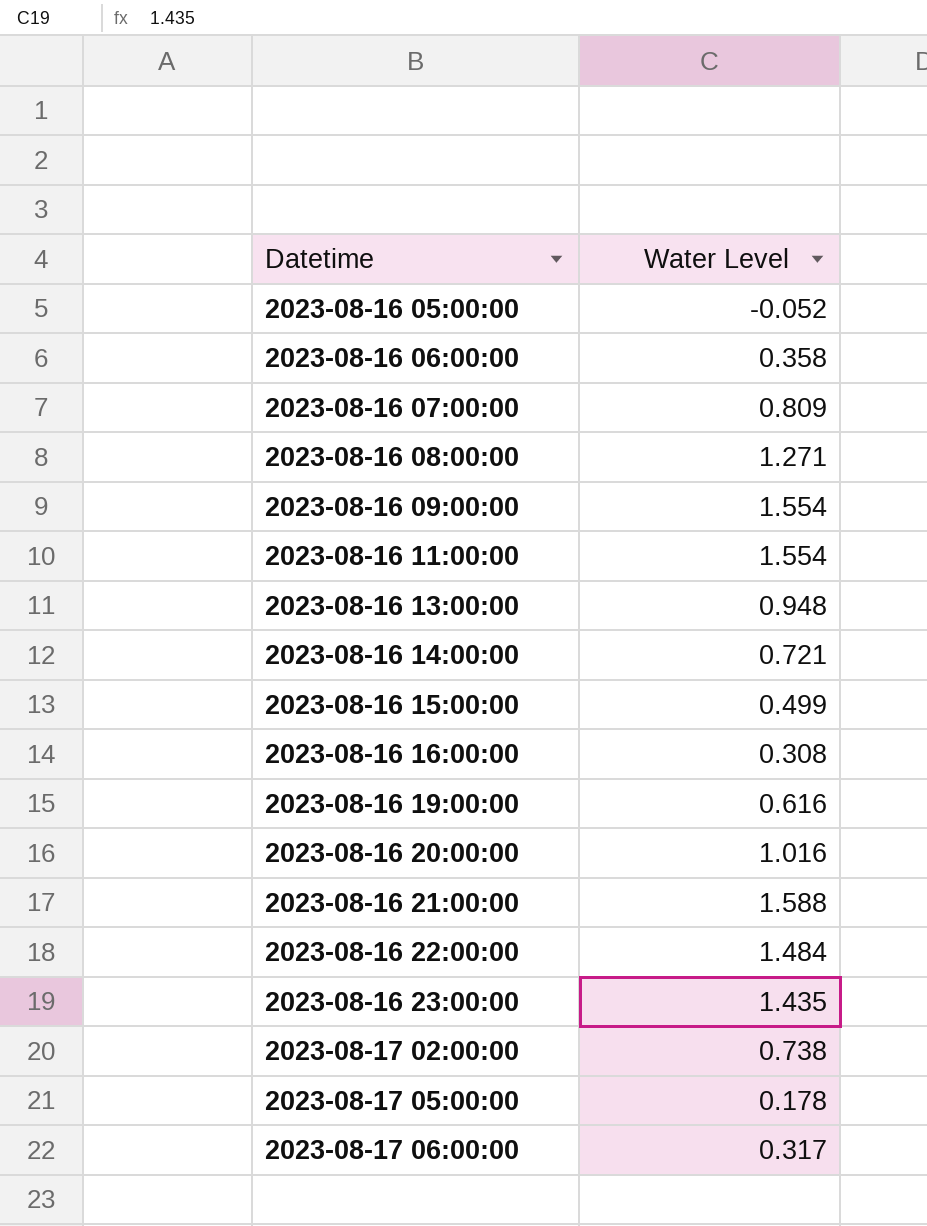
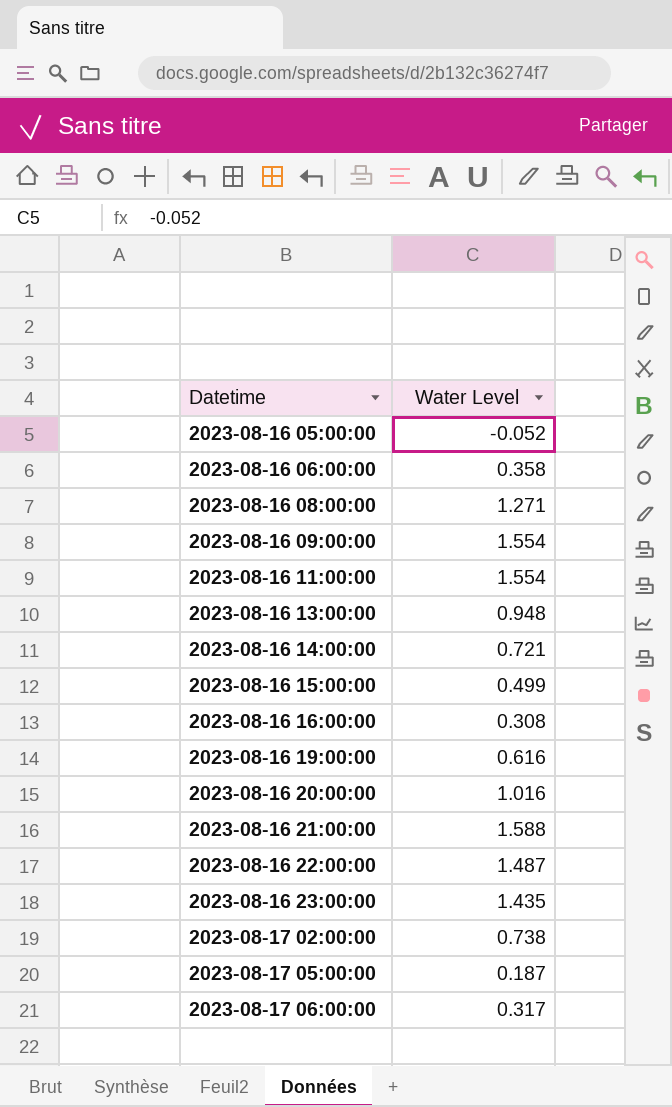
row 2023-08-16 07:00:00: 0.809 -> none
2023-08-16 22:00:00 | Water Level: 1.484 -> 1.487
2023-08-17 05:00:00 | Water Level: 0.178 -> 0.187

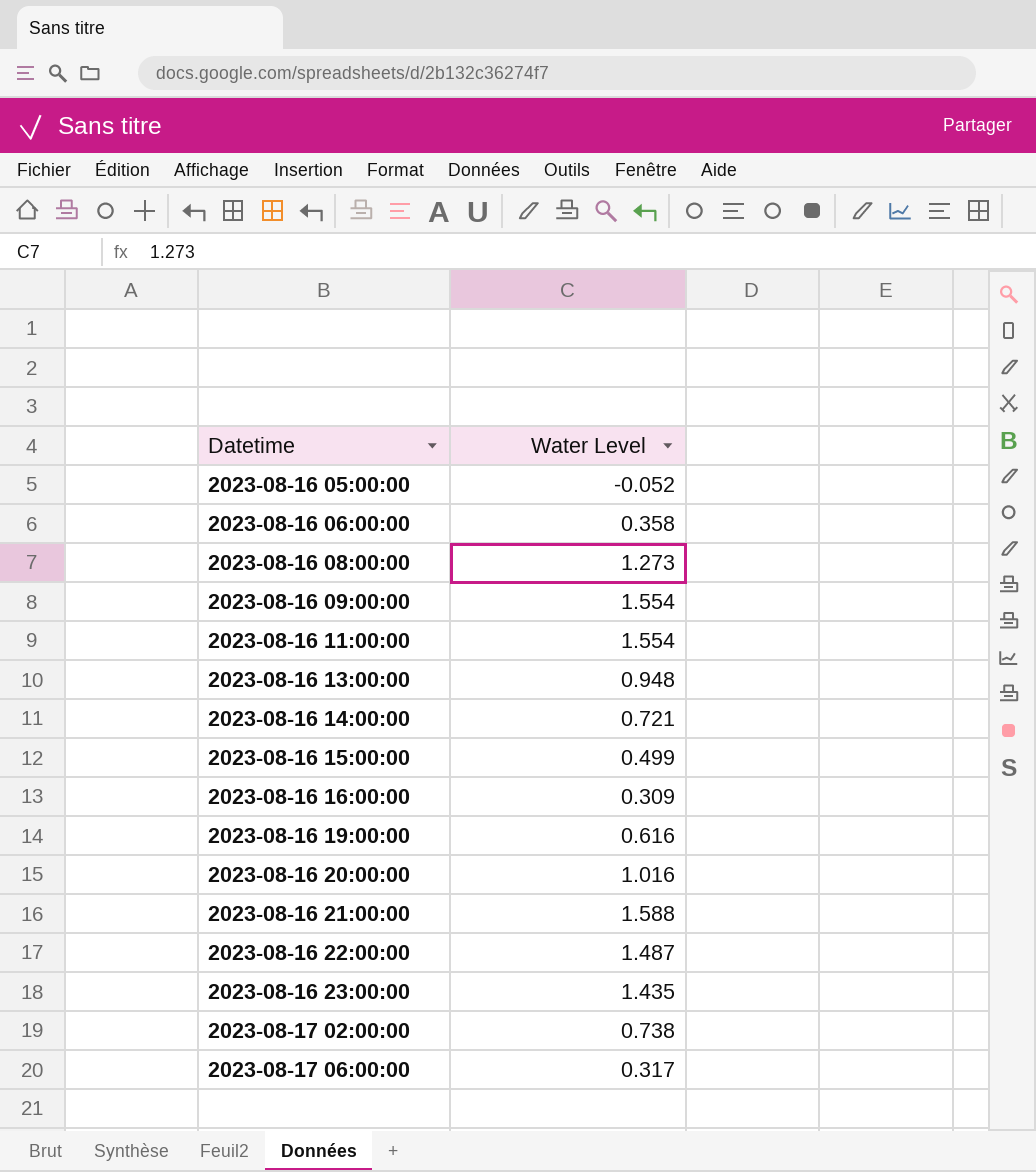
row 2023-08-17 05:00:00: 0.187 -> none
2023-08-16 08:00:00 | Water Level: 1.271 -> 1.273
2023-08-16 16:00:00 | Water Level: 0.308 -> 0.309

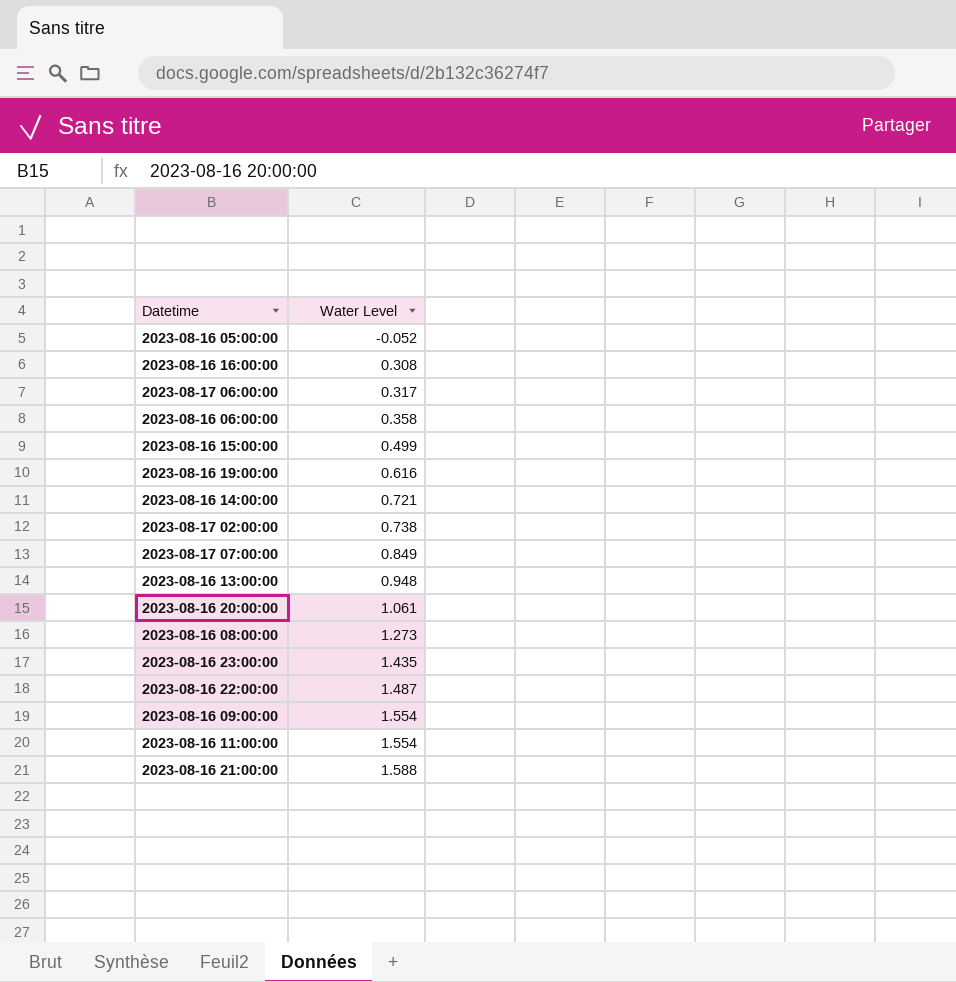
row order: Datetime ascending -> Water Level ascending
2023-08-16 16:00:00 | Water Level: 0.309 -> 0.308
row 2023-08-17 07:00:00: none -> 0.849
2023-08-16 20:00:00 | Water Level: 1.016 -> 1.061

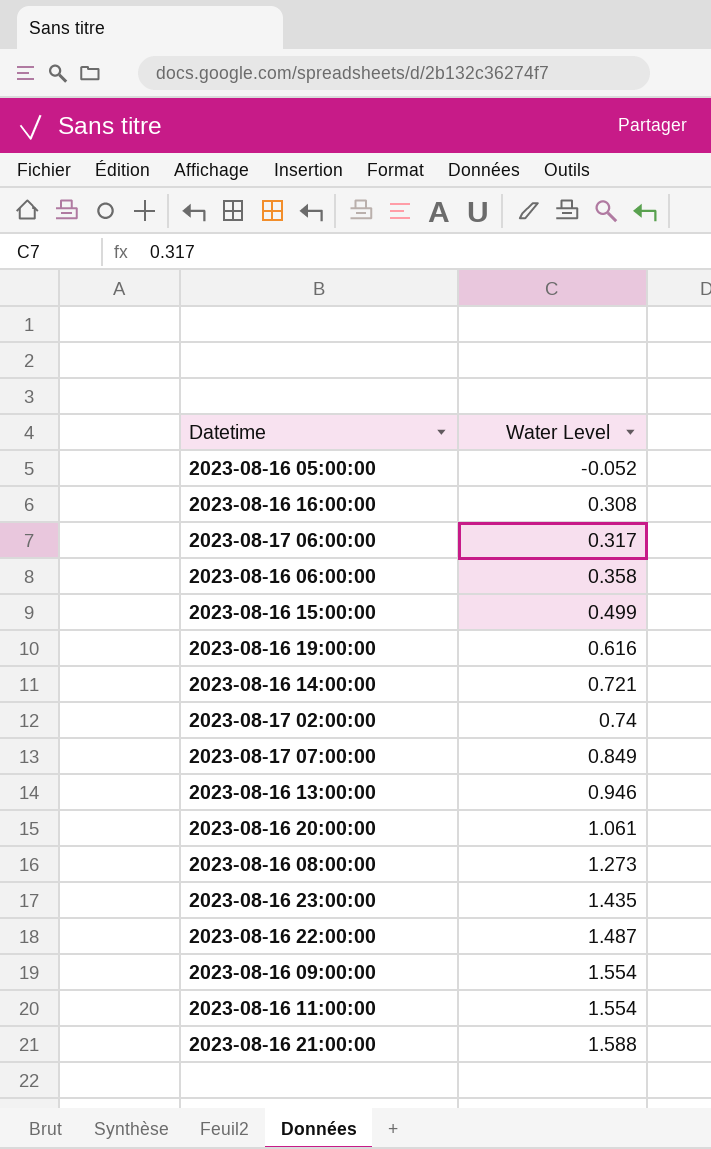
2023-08-17 02:00:00 | Water Level: 0.738 -> 0.74
2023-08-16 13:00:00 | Water Level: 0.948 -> 0.946

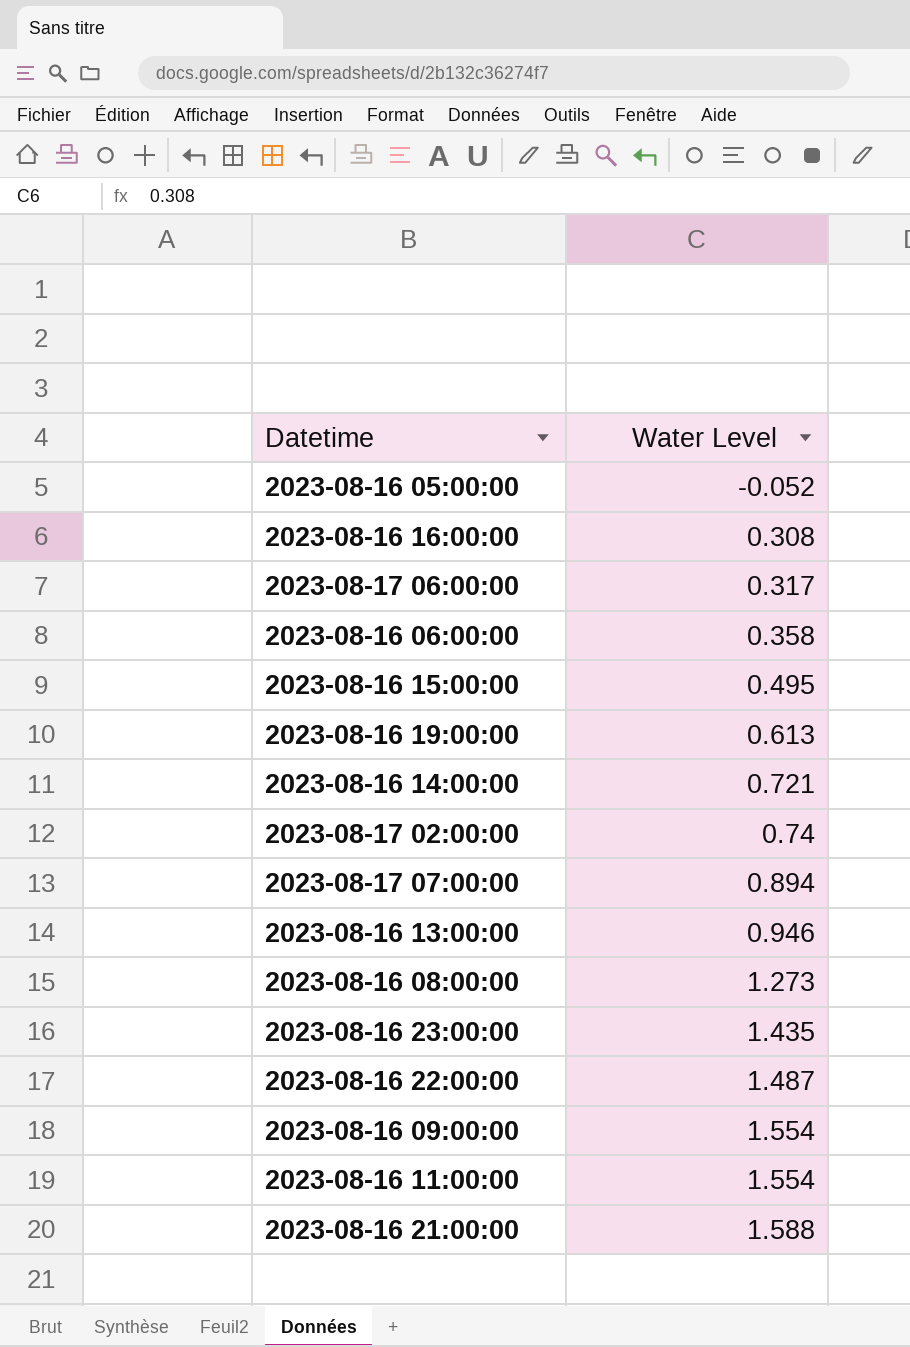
row 2023-08-16 20:00:00: 1.061 -> none
2023-08-16 15:00:00 | Water Level: 0.499 -> 0.495
2023-08-16 19:00:00 | Water Level: 0.616 -> 0.613
2023-08-17 07:00:00 | Water Level: 0.849 -> 0.894

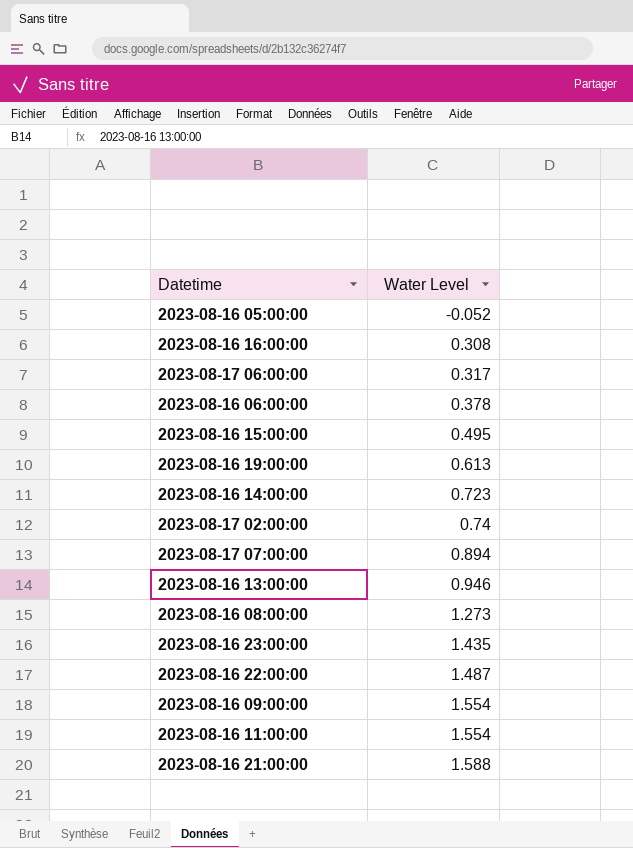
2023-08-16 06:00:00 | Water Level: 0.358 -> 0.378
2023-08-16 14:00:00 | Water Level: 0.721 -> 0.723

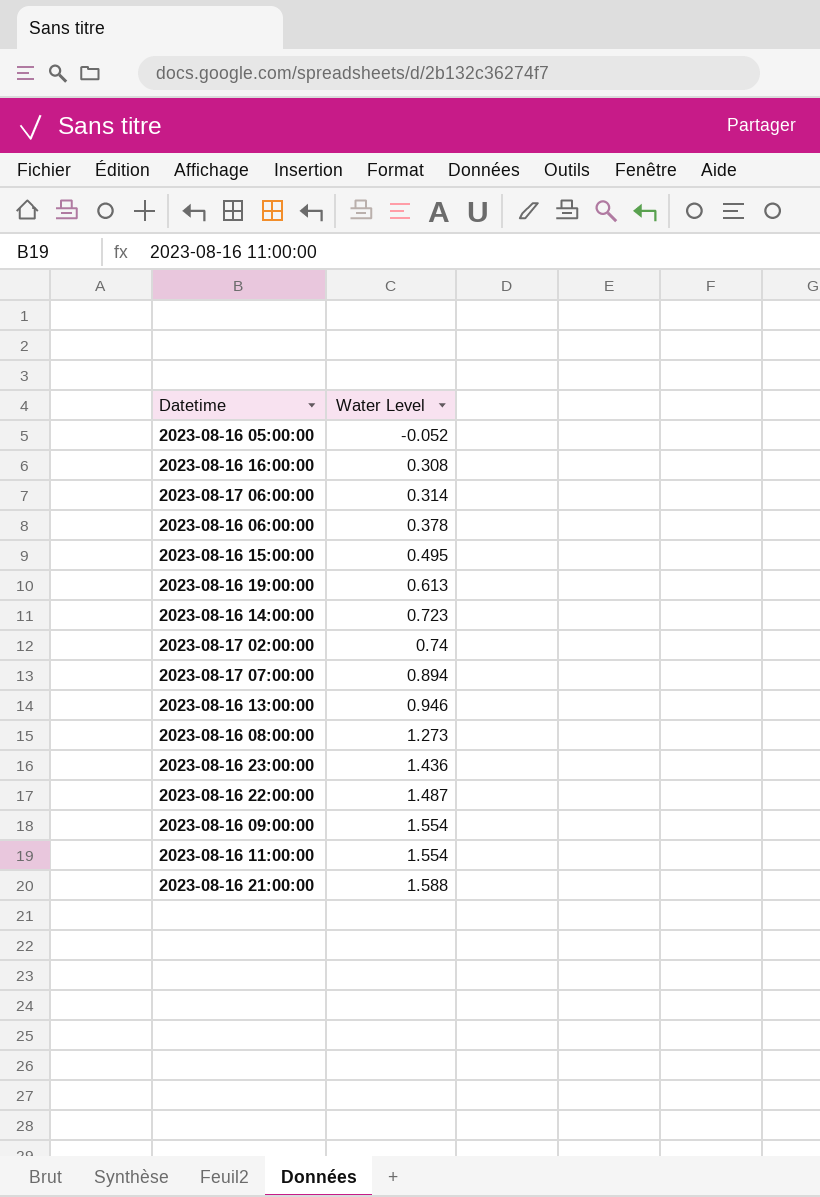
2023-08-17 06:00:00 | Water Level: 0.317 -> 0.314
2023-08-16 23:00:00 | Water Level: 1.435 -> 1.436

